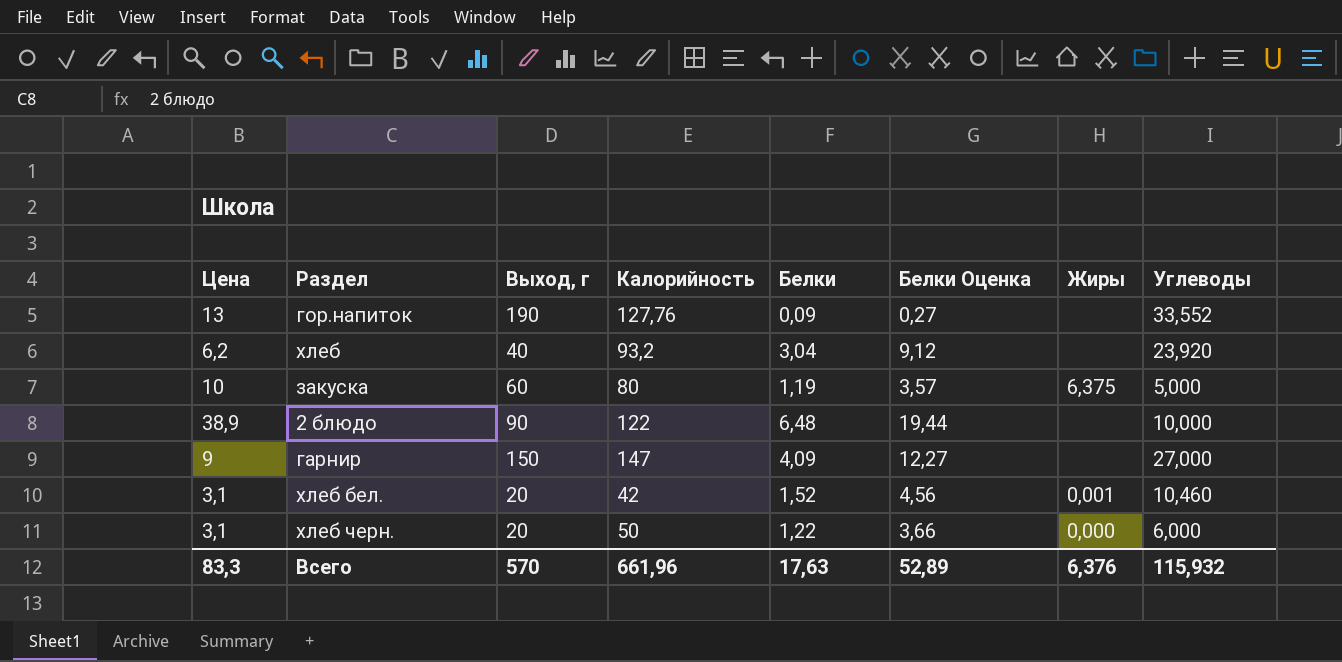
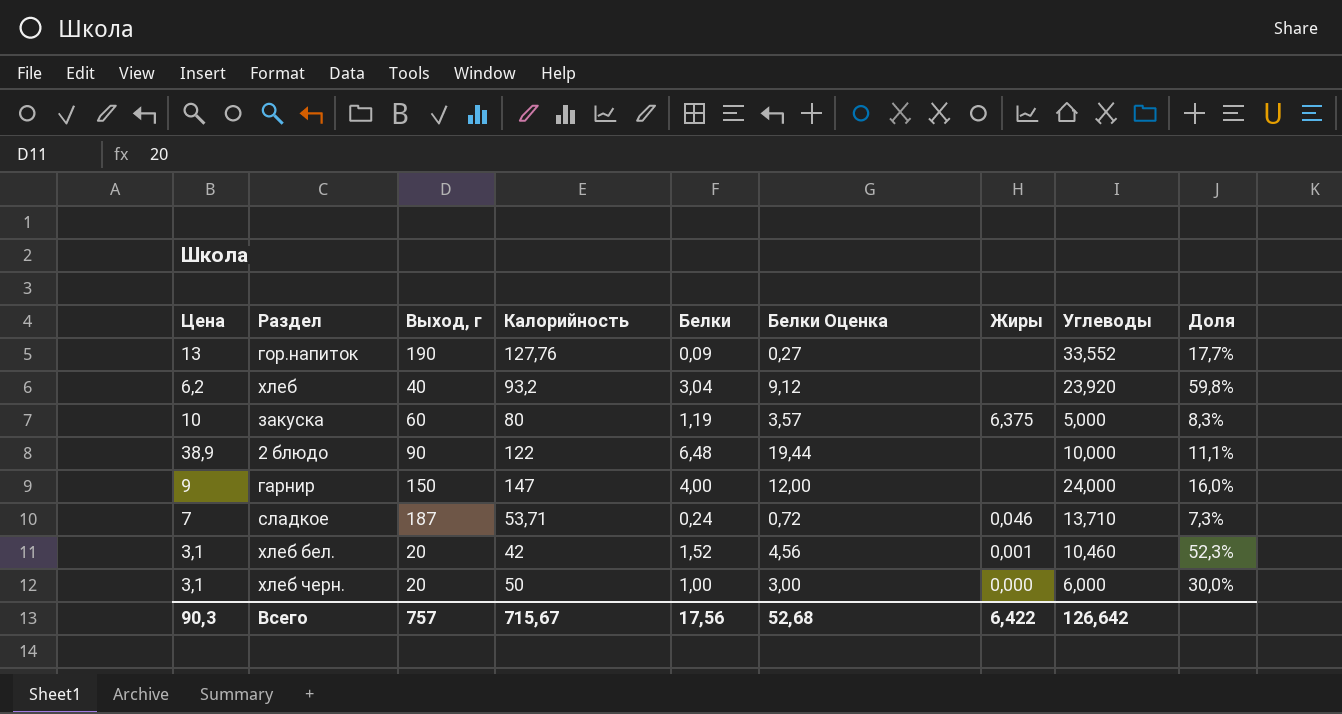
column Доля | formula: none -> [Углеводы] / [Выход, г]
гарнир | Белки: 4,09 -> 4,00
гарнир | Белки Оценка: 12,27 -> 12,00
гарнир | Углеводы: 27,000 -> 24,000
row сладкое: none -> 7 | 187 | 53,71 | 0,24 | 0,72 | 0,046 | 13,710 | 7,3%
хлеб черн. | Белки: 1,22 -> 1,00
хлеб черн. | Белки Оценка: 3,66 -> 3,00
Всего | Цена: 83,3 -> 90,3
Всего | Выход, г: 570 -> 757
Всего | Калорийность: 661,96 -> 715,67
Всего | Белки: 17,63 -> 17,56
Всего | Белки Оценка: 52,89 -> 52,68
Всего | Жиры: 6,376 -> 6,422
Всего | Углеводы: 115,932 -> 126,642

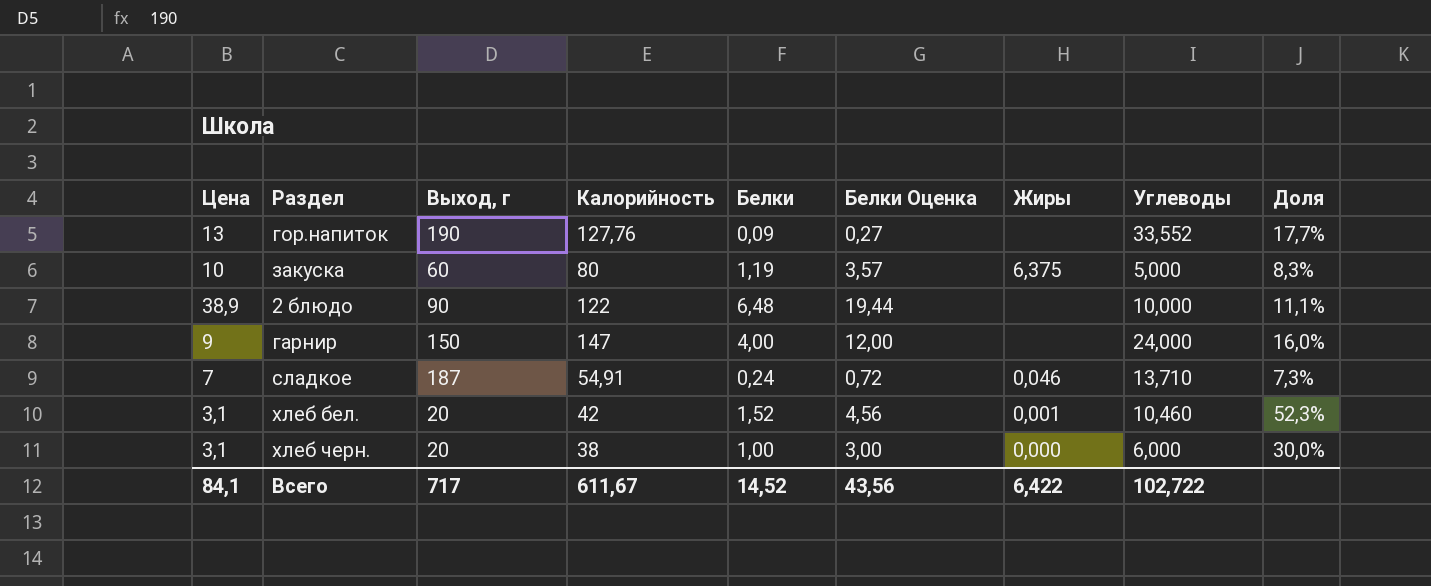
row хлеб: 6,2 | 40 | 93,2 | 3,04 | 9,12 | none | 23,920 | 59,8% -> none
сладкое | Калорийность: 53,71 -> 54,91
хлеб черн. | Калорийность: 50 -> 38
Всего | Цена: 90,3 -> 84,1
Всего | Выход, г: 757 -> 717
Всего | Калорийность: 715,67 -> 611,67
Всего | Белки: 17,56 -> 14,52
Всего | Белки Оценка: 52,68 -> 43,56
Всего | Углеводы: 126,642 -> 102,722

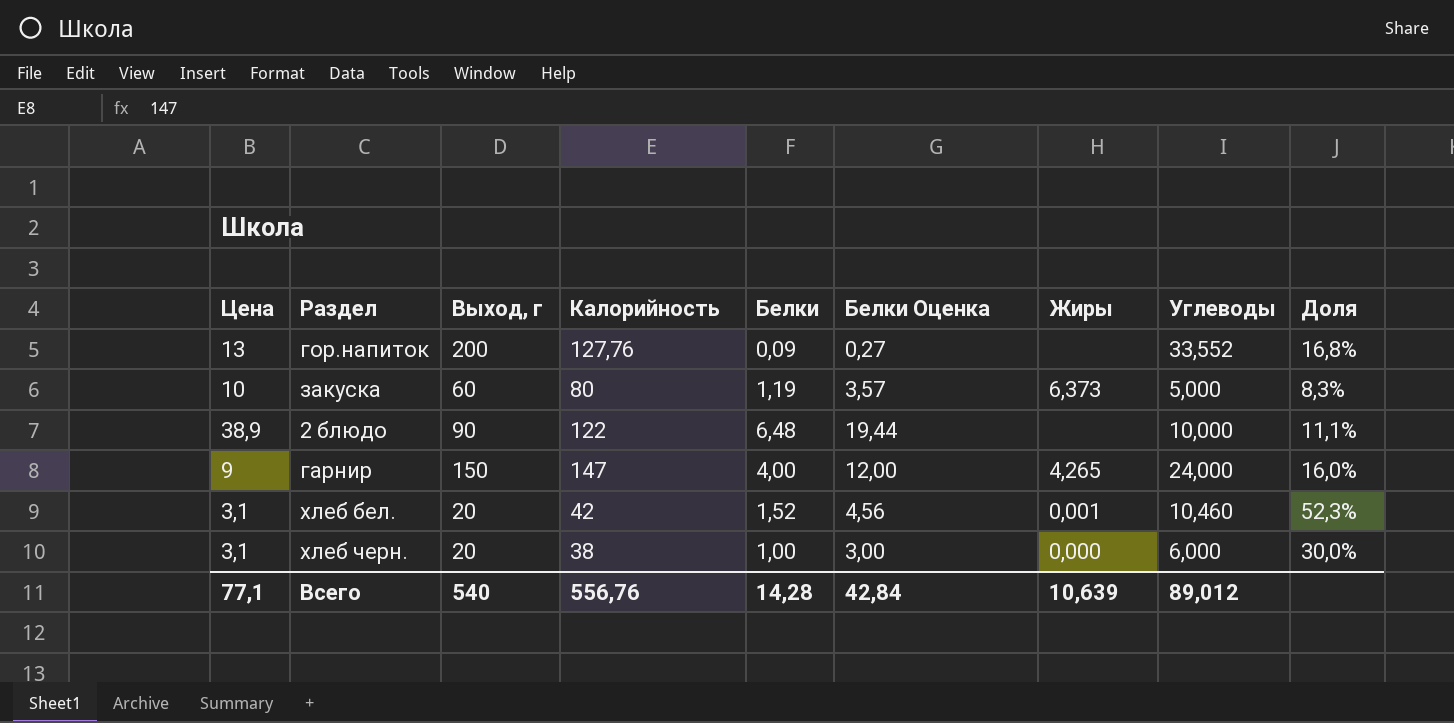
row сладкое: 7 | 187 | 54,91 | 0,24 | 0,72 | 0,046 | 13,710 | 7,3% -> none
гор.напиток | Выход, г: 190 -> 200
гор.напиток | Доля: 17,7% -> 16,8%
закуска | Жиры: 6,375 -> 6,373
гарнир | Жиры: none -> 4,265
Всего | Цена: 84,1 -> 77,1
Всего | Выход, г: 717 -> 540
Всего | Калорийность: 611,67 -> 556,76
Всего | Белки: 14,52 -> 14,28
Всего | Белки Оценка: 43,56 -> 42,84
Всего | Жиры: 6,422 -> 10,639
Всего | Углеводы: 102,722 -> 89,012

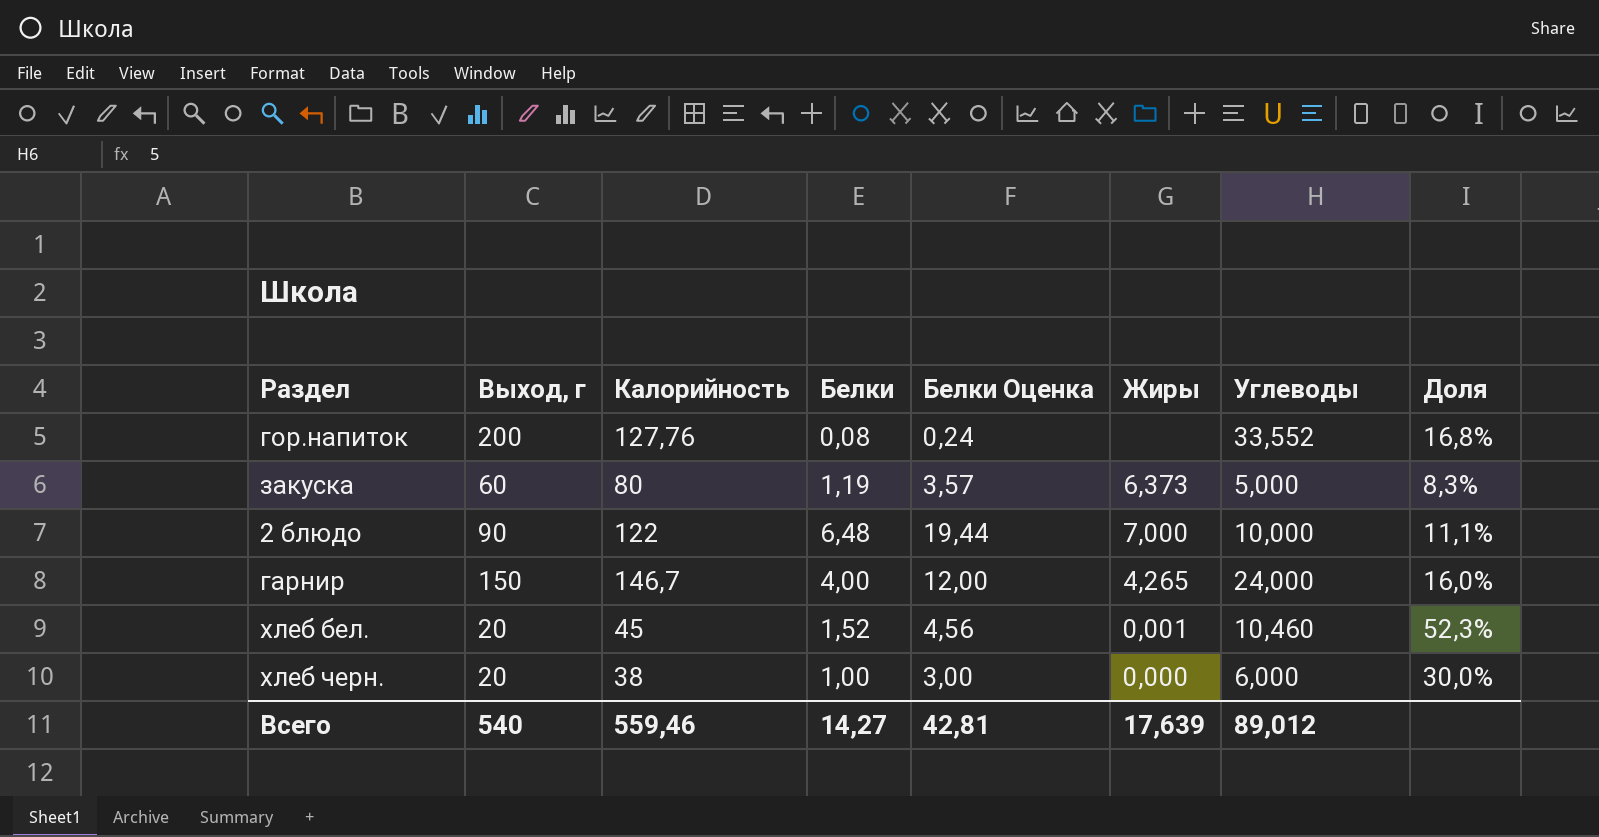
column Цена | position: 1 -> none
гор.напиток | Белки: 0,09 -> 0,08
гор.напиток | Белки Оценка: 0,27 -> 0,24
2 блюдо | Жиры: none -> 7,000
гарнир | Калорийность: 147 -> 146,7
хлеб бел. | Калорийность: 42 -> 45
Всего | Калорийность: 556,76 -> 559,46
Всего | Белки: 14,28 -> 14,27
Всего | Белки Оценка: 42,84 -> 42,81
Всего | Жиры: 10,639 -> 17,639

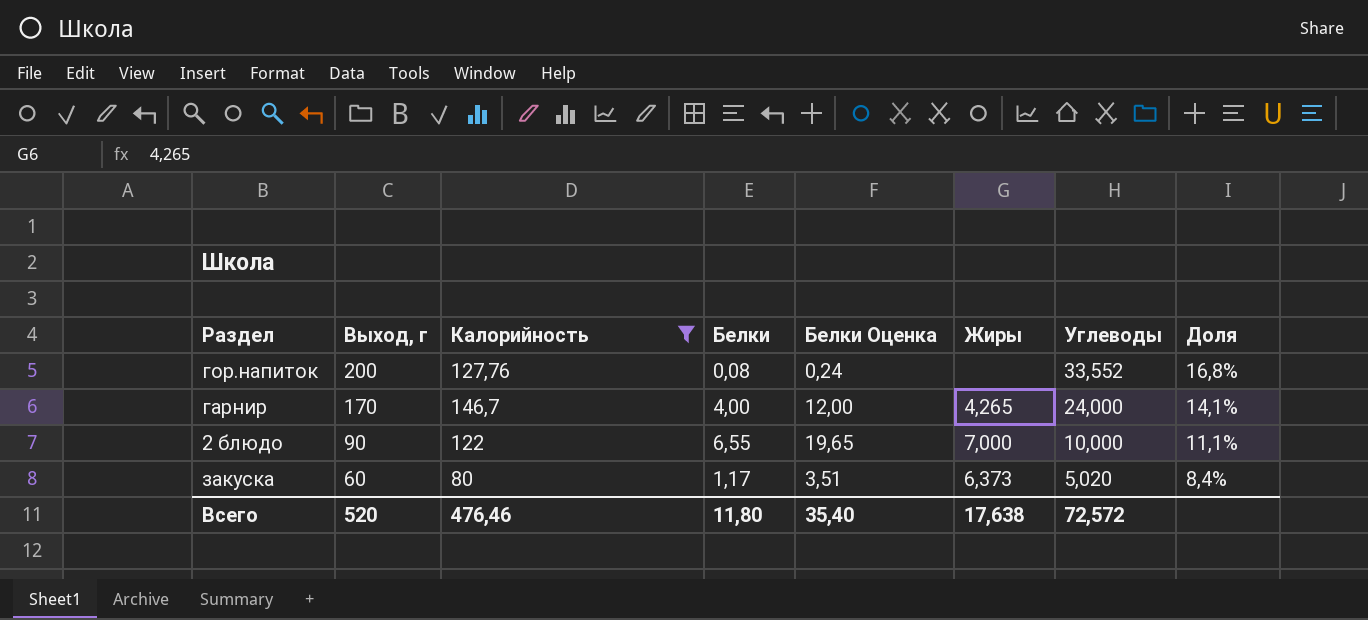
filter: none -> Калорийность >= 80
row order: none -> Выход, г descending
гарнир | Выход, г: 150 -> 170
гарнир | Доля: 16,0% -> 14,1%
2 блюдо | Белки: 6,48 -> 6,55
2 блюдо | Белки Оценка: 19,44 -> 19,65
закуска | Белки: 1,19 -> 1,17
закуска | Белки Оценка: 3,57 -> 3,51
закуска | Углеводы: 5,000 -> 5,020
закуска | Доля: 8,3% -> 8,4%
Всего | Выход, г: 540 -> 520
Всего | Калорийность: 559,46 -> 476,46
Всего | Белки: 14,27 -> 11,80
Всего | Белки Оценка: 42,81 -> 35,40
Всего | Жиры: 17,639 -> 17,638
Всего | Углеводы: 89,012 -> 72,572

